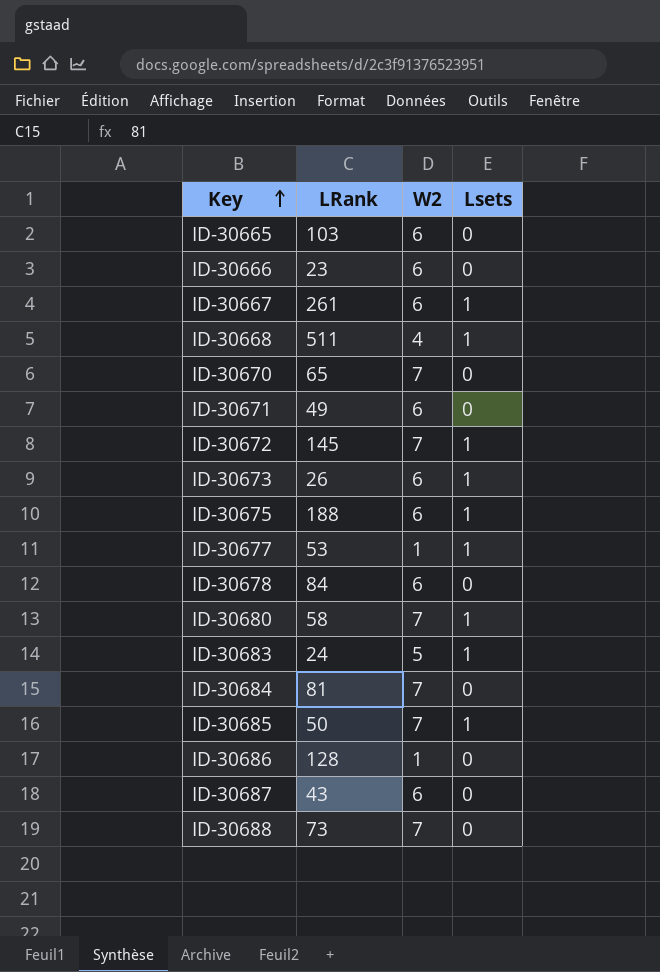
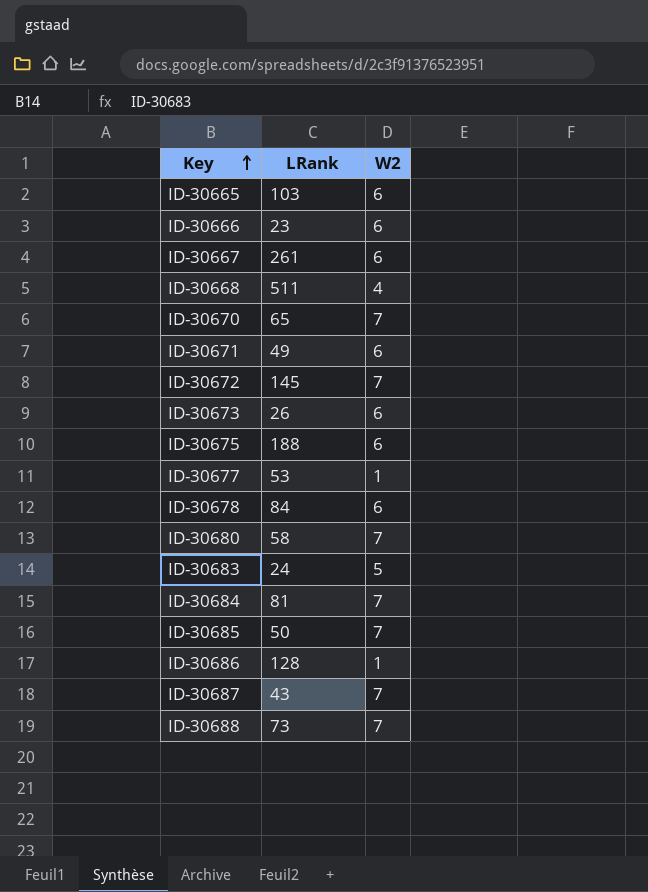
column Lsets | position: 4 -> none
ID-30687 | W2: 6 -> 7

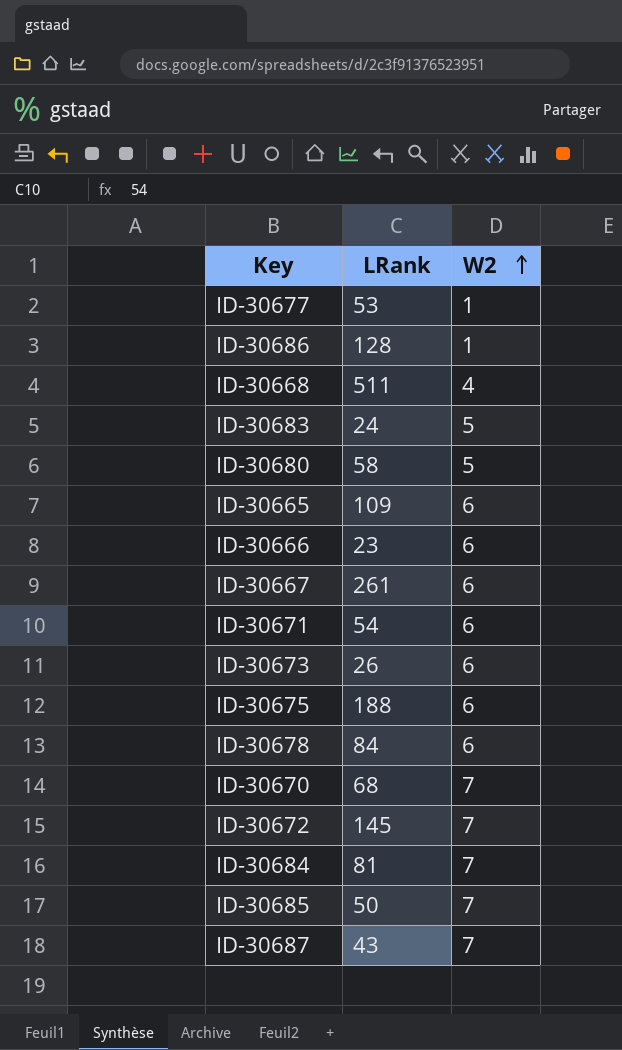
row order: Key ascending -> W2 ascending
row ID-30688: 73 | 7 -> none
ID-30680 | W2: 7 -> 5
ID-30665 | LRank: 103 -> 109
ID-30671 | LRank: 49 -> 54
ID-30670 | LRank: 65 -> 68

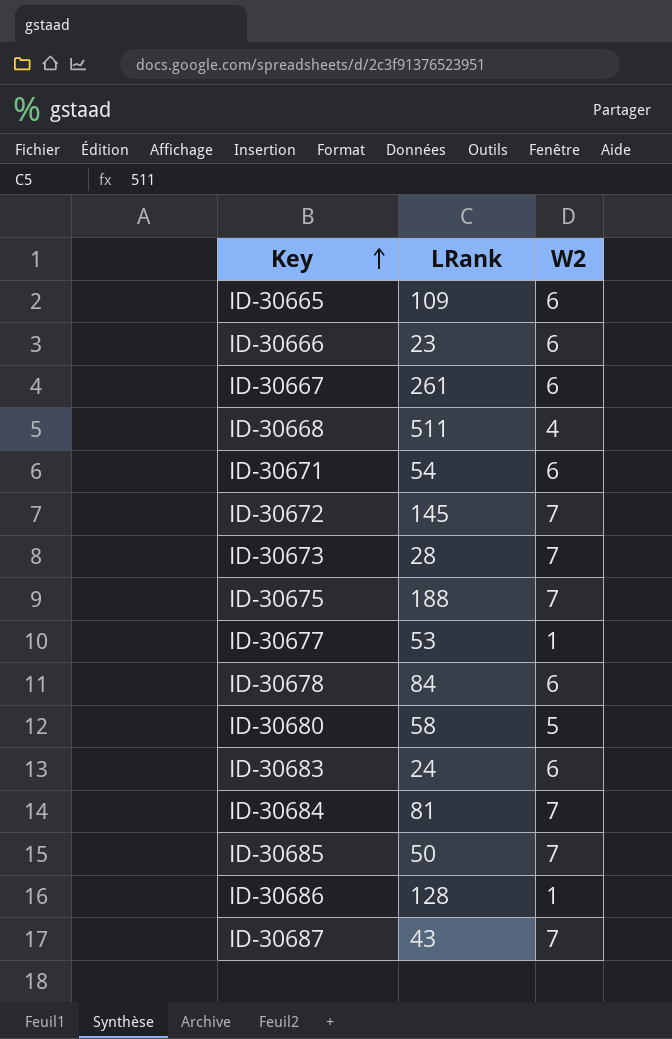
row order: W2 ascending -> Key ascending
row ID-30670: 68 | 7 -> none
ID-30673 | LRank: 26 -> 28
ID-30673 | W2: 6 -> 7
ID-30675 | W2: 6 -> 7
ID-30683 | W2: 5 -> 6

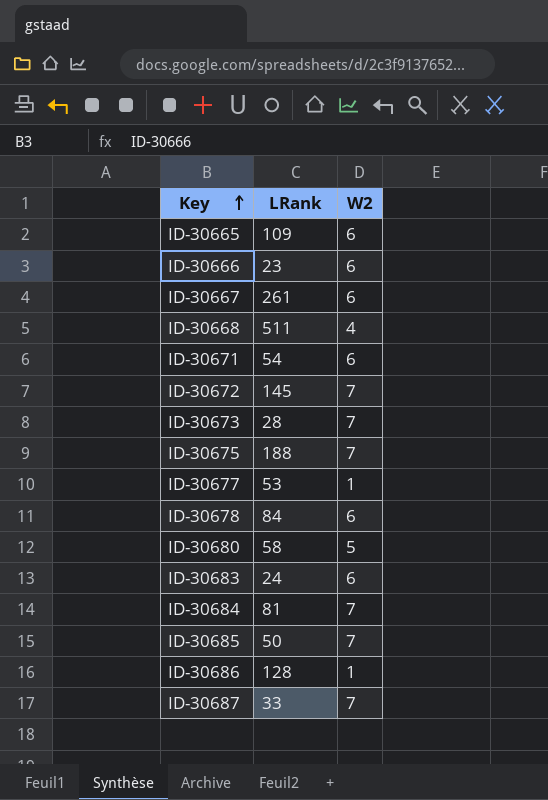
ID-30687 | LRank: 43 -> 33

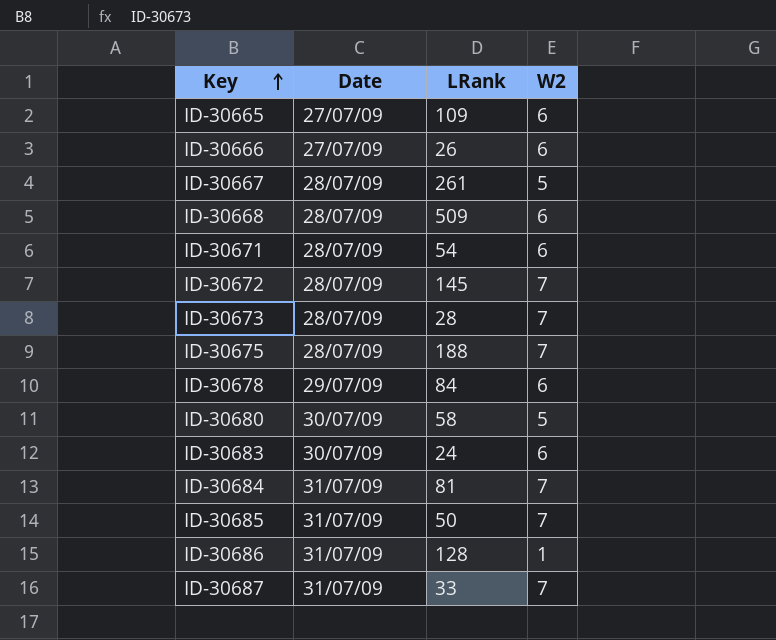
column Date | position: none -> 2
row ID-30677: 53 | 1 -> none
ID-30666 | LRank: 23 -> 26
ID-30667 | W2: 6 -> 5
ID-30668 | LRank: 511 -> 509
ID-30668 | W2: 4 -> 6

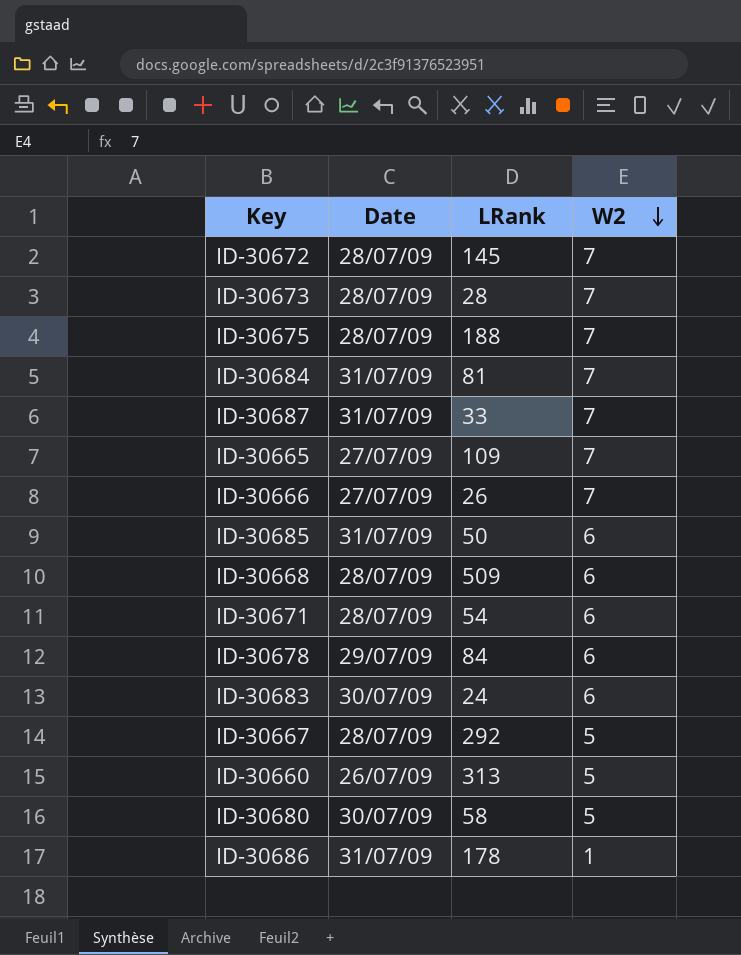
row order: Key ascending -> W2 descending
ID-30665 | W2: 6 -> 7
ID-30666 | W2: 6 -> 7
ID-30685 | W2: 7 -> 6
ID-30667 | LRank: 261 -> 292
row ID-30660: none -> 26/07/09 | 313 | 5
ID-30686 | LRank: 128 -> 178

